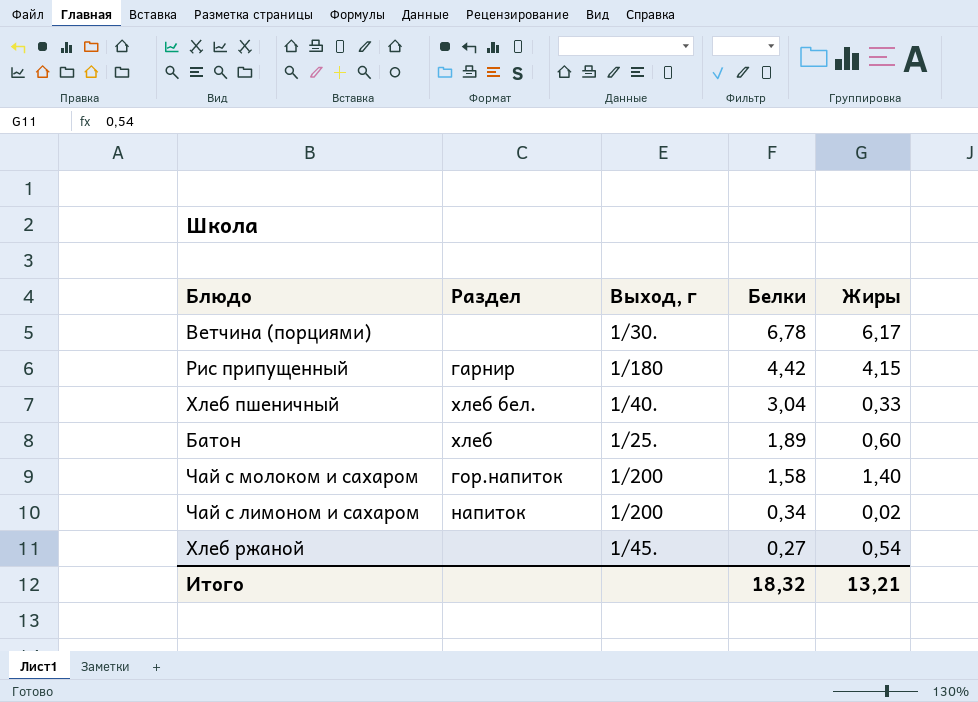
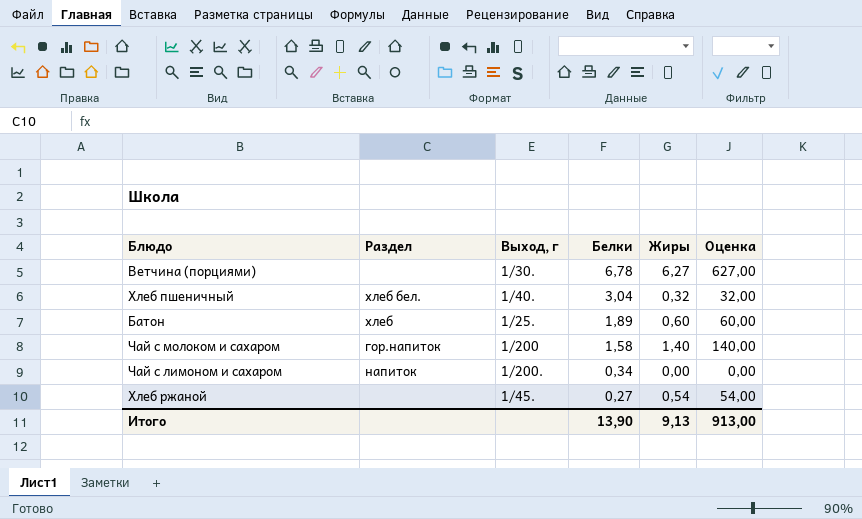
column Оценка | formula: none -> [Жиры] * 100
row Рис припущенный: гарнир | 1/180 | 4,42 | 4,15 -> none
Ветчина (порциями) | Жиры: 6,17 -> 6,27
Хлеб пшеничный | Жиры: 0,33 -> 0,32
Чай с лимоном и сахаром | Выход, г: 1/200 -> 1/200.
Чай с лимоном и сахаром | Жиры: 0,02 -> 0,00
Итого | Белки: 18,32 -> 13,90
Итого | Жиры: 13,21 -> 9,13

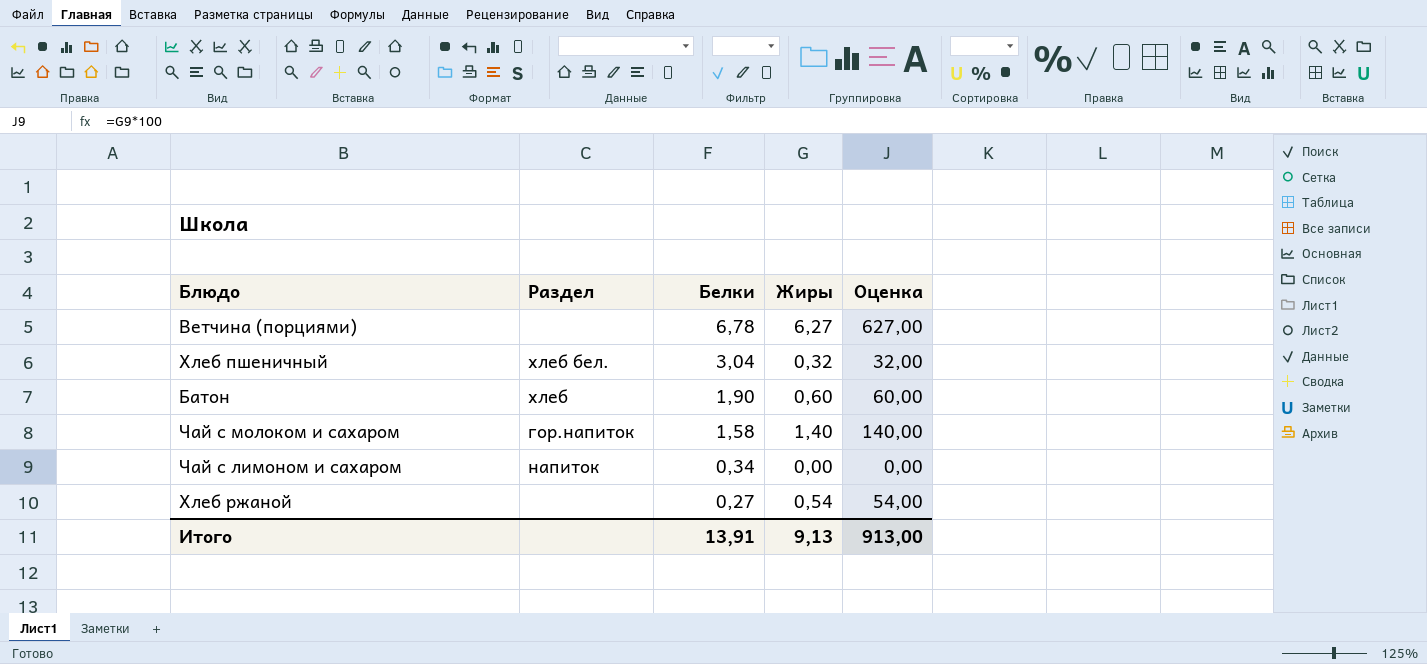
column Выход, г | position: 3 -> none
Батон | Белки: 1,89 -> 1,90
Итого | Белки: 13,90 -> 13,91

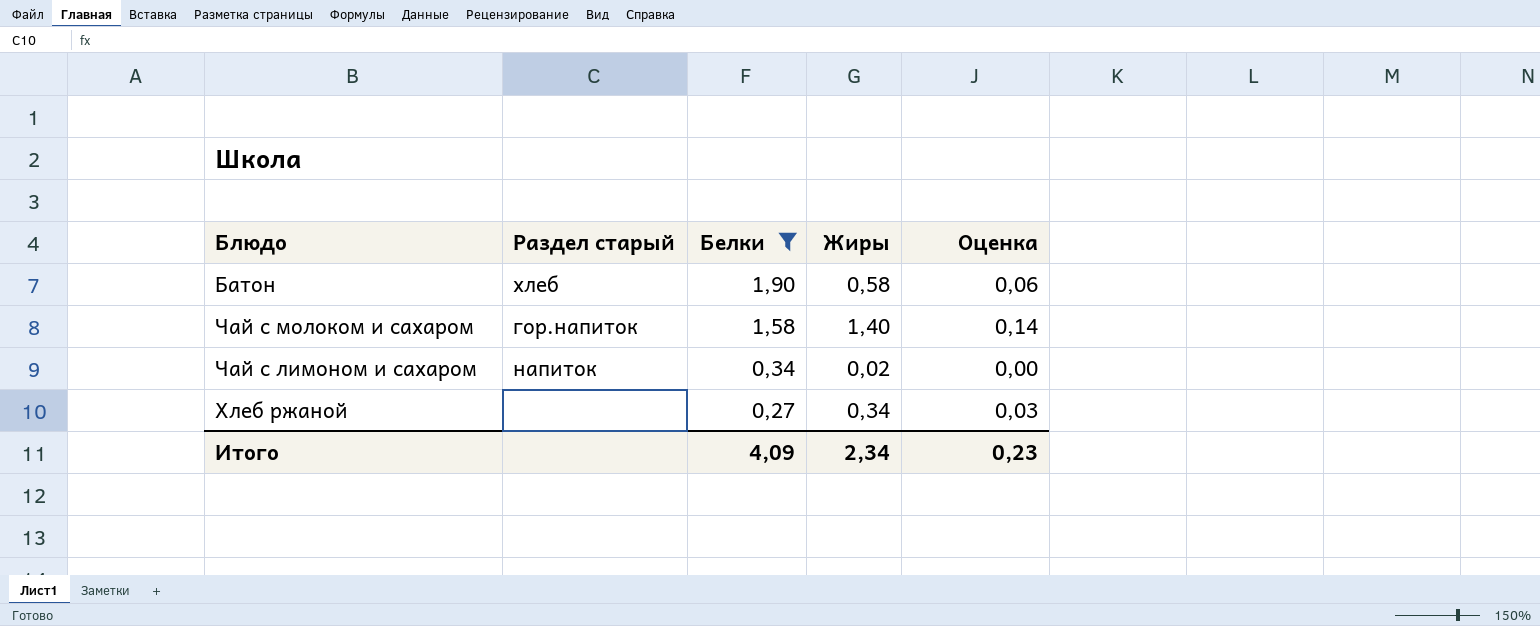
filter: none -> Белки <= 1,90
column name: Раздел -> Раздел старый
column Оценка | formula: [Жиры] * 100 -> [Жиры] * 0,1
Батон | Жиры: 0,60 -> 0,58
Чай с лимоном и сахаром | Жиры: 0,00 -> 0,02
Хлеб ржаной | Жиры: 0,54 -> 0,34
Итого | Белки: 13,91 -> 4,09
Итого | Жиры: 9,13 -> 2,34
Итого | Оценка: 913,00 -> 0,23

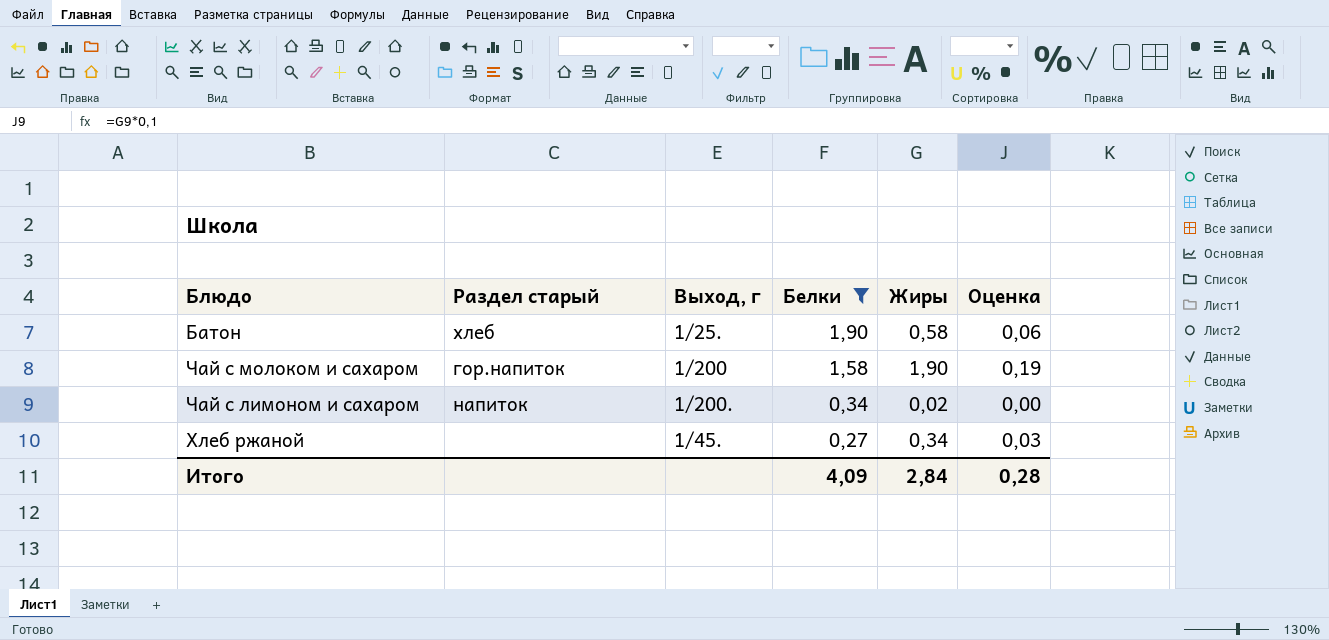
column Выход, г | position: none -> 3
Чай с молоком и сахаром | Жиры: 1,40 -> 1,90
Чай с молоком и сахаром | Оценка: 0,14 -> 0,19
Итого | Жиры: 2,34 -> 2,84
Итого | Оценка: 0,23 -> 0,28

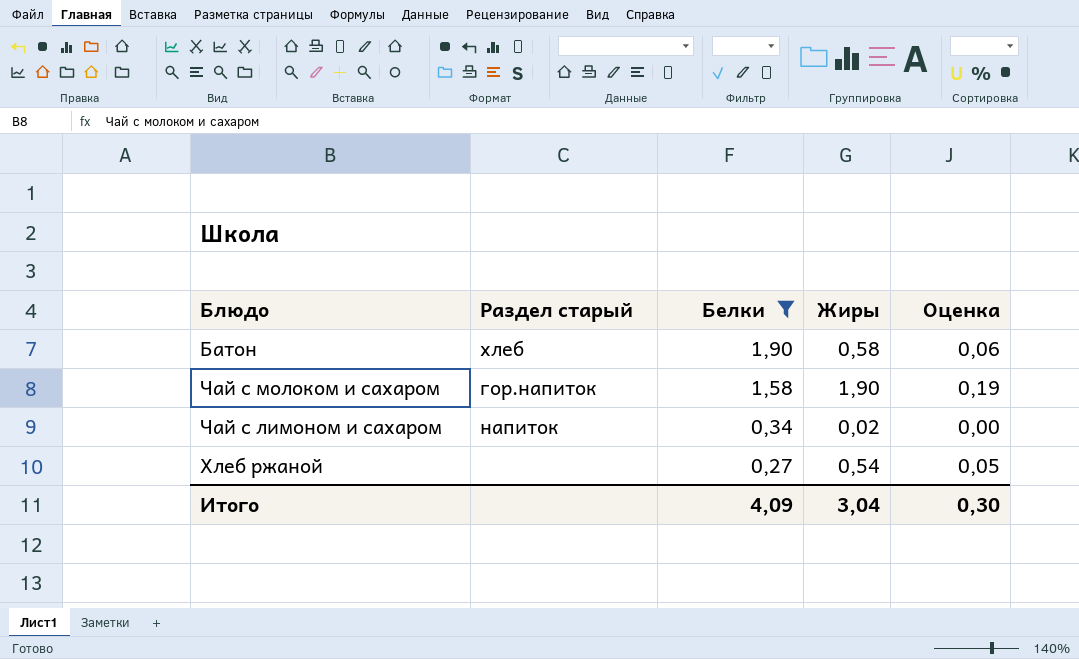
column Выход, г | position: 3 -> none
Хлеб ржаной | Жиры: 0,34 -> 0,54
Хлеб ржаной | Оценка: 0,03 -> 0,05
Итого | Жиры: 2,84 -> 3,04
Итого | Оценка: 0,28 -> 0,30

